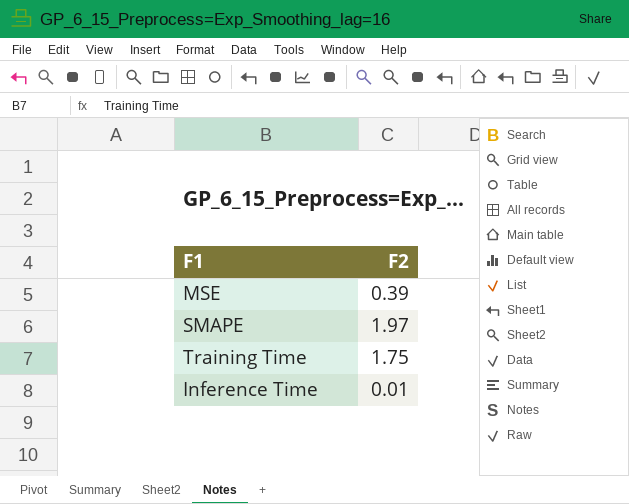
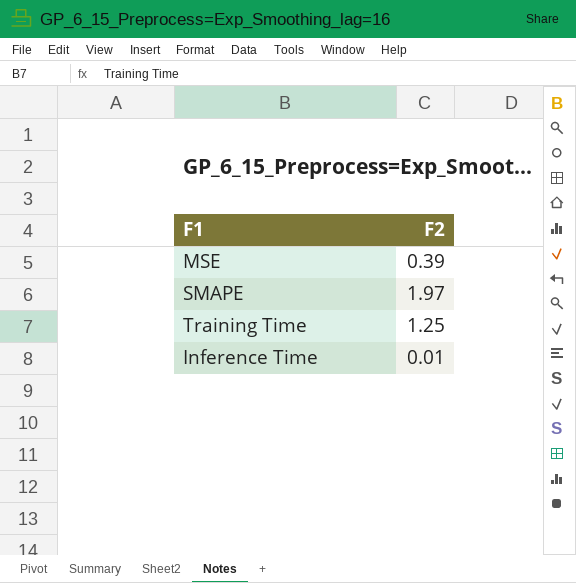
Training Time | F2: 1.75 -> 1.25

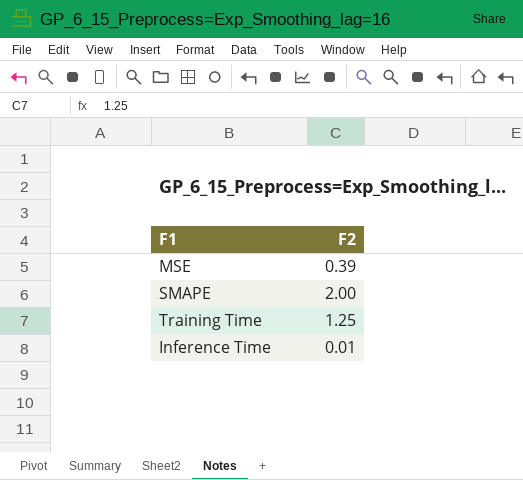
SMAPE | F2: 1.97 -> 2.00

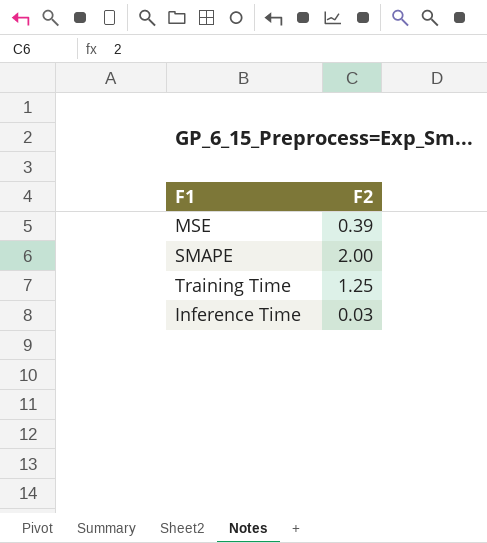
Inference Time | F2: 0.01 -> 0.03

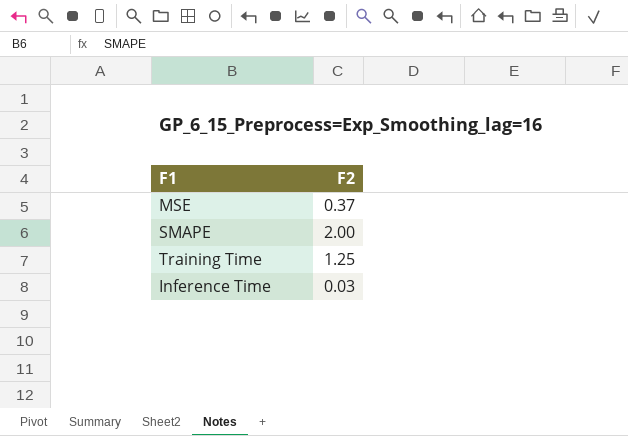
MSE | F2: 0.39 -> 0.37

